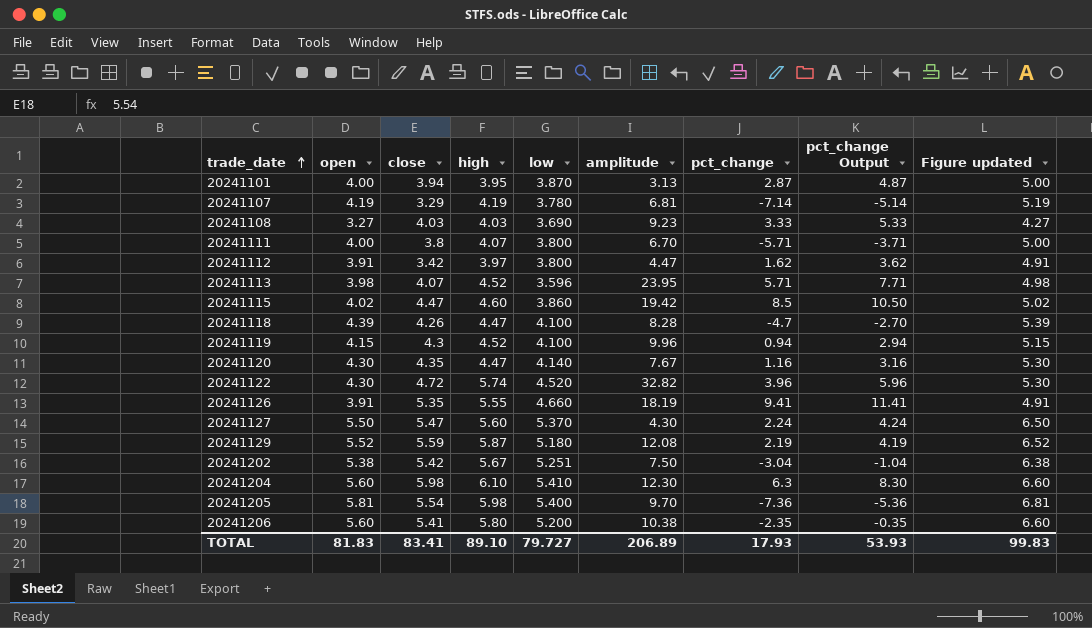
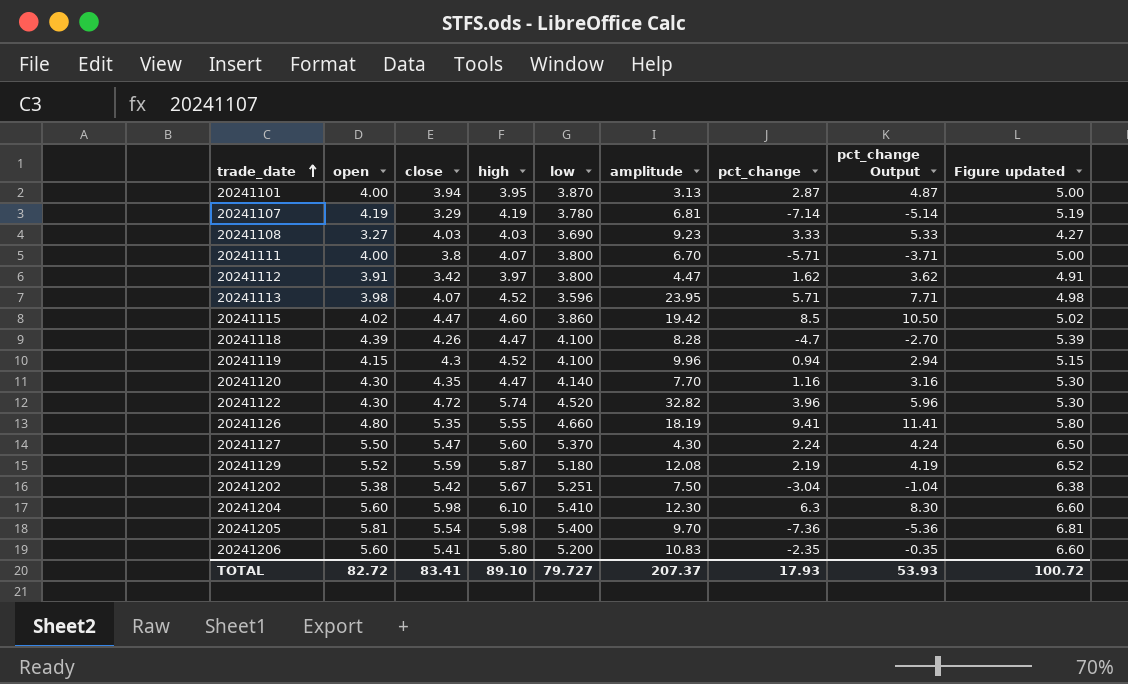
20241120 | amplitude: 7.67 -> 7.70
20241126 | open: 3.91 -> 4.80
20241126 | Figure updated: 4.91 -> 5.80
20241206 | amplitude: 10.38 -> 10.83
TOTAL | open: 81.83 -> 82.72
TOTAL | amplitude: 206.89 -> 207.37
TOTAL | Figure updated: 99.83 -> 100.72

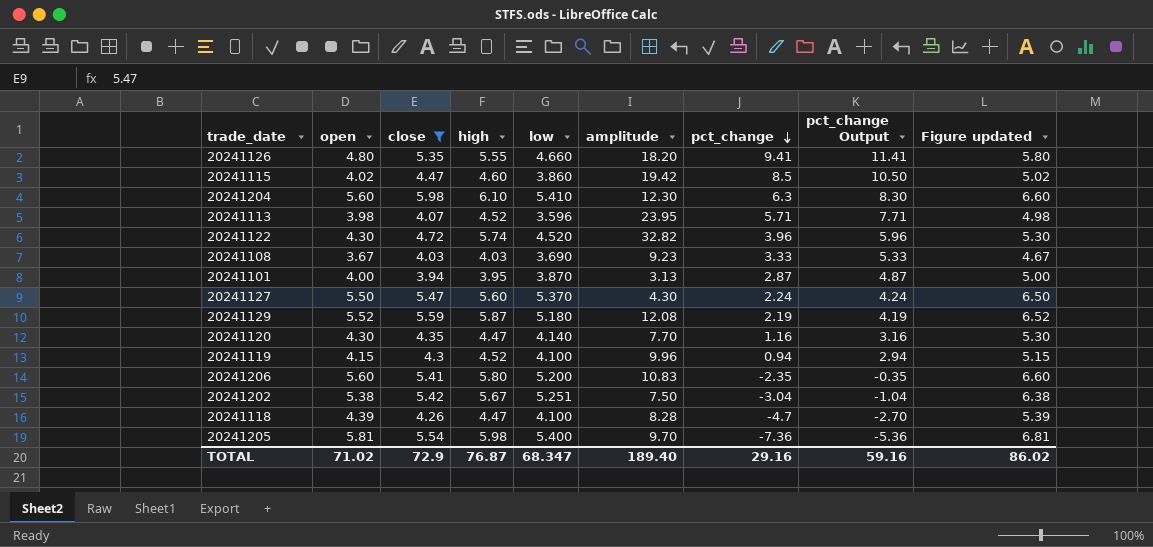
filter: none -> close >= 3.94
row order: trade_date ascending -> pct_change descending
20241126 | amplitude: 18.19 -> 18.20
20241108 | open: 3.27 -> 3.67
20241108 | Figure updated: 4.27 -> 4.67
TOTAL | open: 82.72 -> 71.02
TOTAL | close: 83.41 -> 72.9
TOTAL | high: 89.10 -> 76.87
TOTAL | low: 79.727 -> 68.347
TOTAL | amplitude: 207.37 -> 189.40
TOTAL | pct_change: 17.93 -> 29.16
TOTAL | pct_change Output: 53.93 -> 59.16
TOTAL | Figure updated: 100.72 -> 86.02

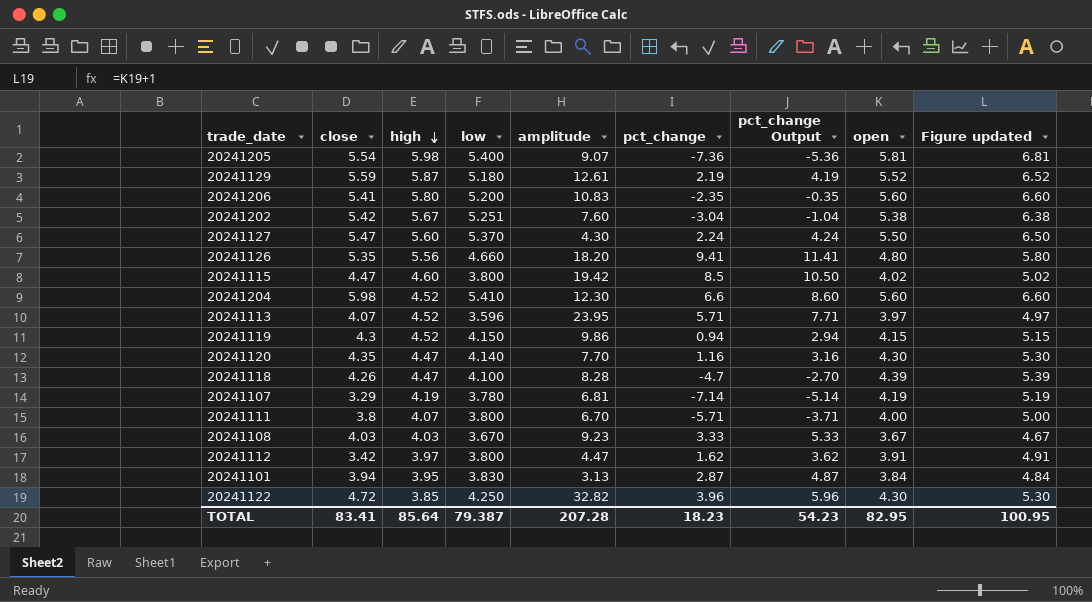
filter: close >= 3.94 -> none
row order: pct_change descending -> high descending
column open | position: 2 -> 8
20241205 | amplitude: 9.70 -> 9.07
20241129 | amplitude: 12.08 -> 12.61
20241202 | amplitude: 7.50 -> 7.60
20241126 | high: 5.55 -> 5.56
20241115 | low: 3.860 -> 3.800
20241204 | high: 6.10 -> 4.52
20241204 | pct_change: 6.3 -> 6.6
20241204 | pct_change Output: 8.30 -> 8.60
20241113 | open: 3.98 -> 3.97
20241113 | Figure updated: 4.98 -> 4.97
20241119 | low: 4.100 -> 4.150
20241119 | amplitude: 9.96 -> 9.86
20241108 | low: 3.690 -> 3.670
20241101 | low: 3.870 -> 3.830
20241101 | open: 4.00 -> 3.84
20241101 | Figure updated: 5.00 -> 4.84
20241122 | high: 5.74 -> 3.85
20241122 | low: 4.520 -> 4.250
TOTAL | close: 72.9 -> 83.41
TOTAL | high: 76.87 -> 85.64
TOTAL | low: 68.347 -> 79.387
TOTAL | amplitude: 189.40 -> 207.28
TOTAL | pct_change: 29.16 -> 18.23
TOTAL | pct_change Output: 59.16 -> 54.23
TOTAL | open: 71.02 -> 82.95
TOTAL | Figure updated: 86.02 -> 100.95

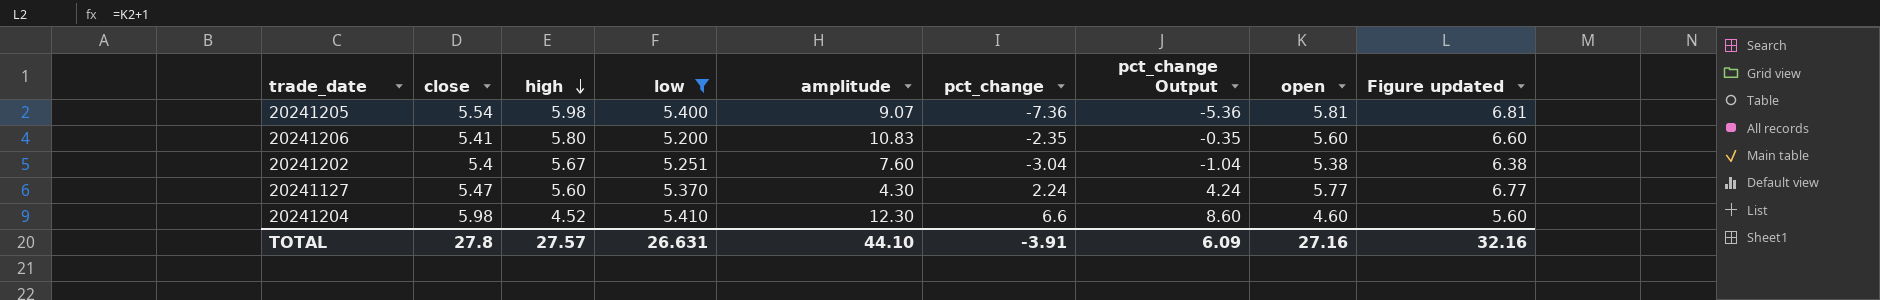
filter: none -> low >= 5.200
20241202 | close: 5.42 -> 5.4
20241127 | open: 5.50 -> 5.77
20241127 | Figure updated: 6.50 -> 6.77
20241204 | open: 5.60 -> 4.60
20241204 | Figure updated: 6.60 -> 5.60
TOTAL | close: 83.41 -> 27.8
TOTAL | high: 85.64 -> 27.57
TOTAL | low: 79.387 -> 26.631
TOTAL | amplitude: 207.28 -> 44.10
TOTAL | pct_change: 18.23 -> -3.91
TOTAL | pct_change Output: 54.23 -> 6.09
TOTAL | open: 82.95 -> 27.16
TOTAL | Figure updated: 100.95 -> 32.16

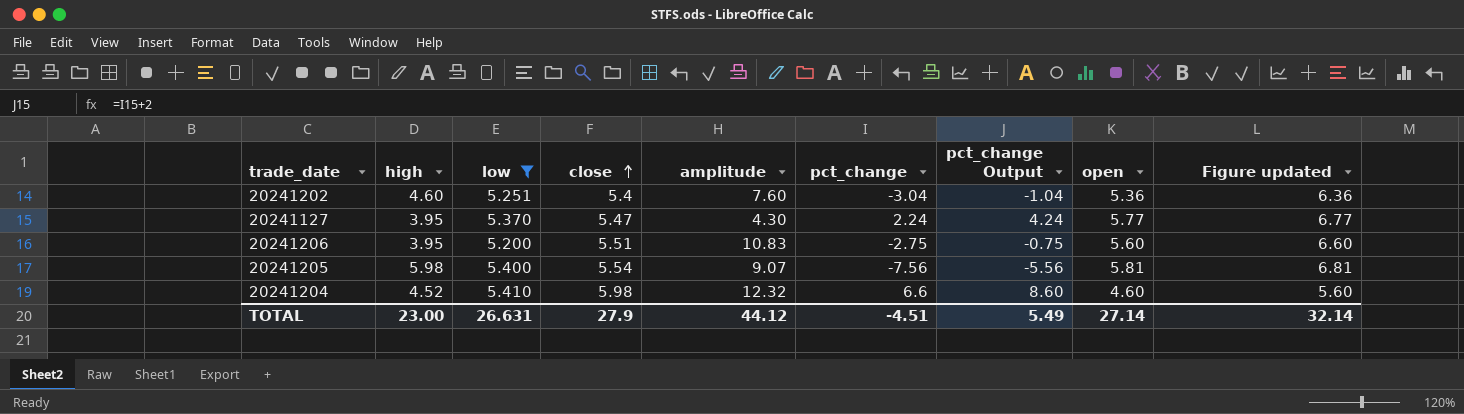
row order: high descending -> close ascending
column close | position: 2 -> 4
20241202 | high: 5.67 -> 4.60
20241202 | open: 5.38 -> 5.36
20241202 | Figure updated: 6.38 -> 6.36
20241127 | high: 5.60 -> 3.95
20241206 | high: 5.80 -> 3.95
20241206 | close: 5.41 -> 5.51
20241206 | pct_change: -2.35 -> -2.75
20241206 | pct_change Output: -0.35 -> -0.75
20241205 | pct_change: -7.36 -> -7.56
20241205 | pct_change Output: -5.36 -> -5.56
20241204 | amplitude: 12.30 -> 12.32
TOTAL | high: 27.57 -> 23.00
TOTAL | close: 27.8 -> 27.9
TOTAL | amplitude: 44.10 -> 44.12
TOTAL | pct_change: -3.91 -> -4.51
TOTAL | pct_change Output: 6.09 -> 5.49
TOTAL | open: 27.16 -> 27.14
TOTAL | Figure updated: 32.16 -> 32.14

